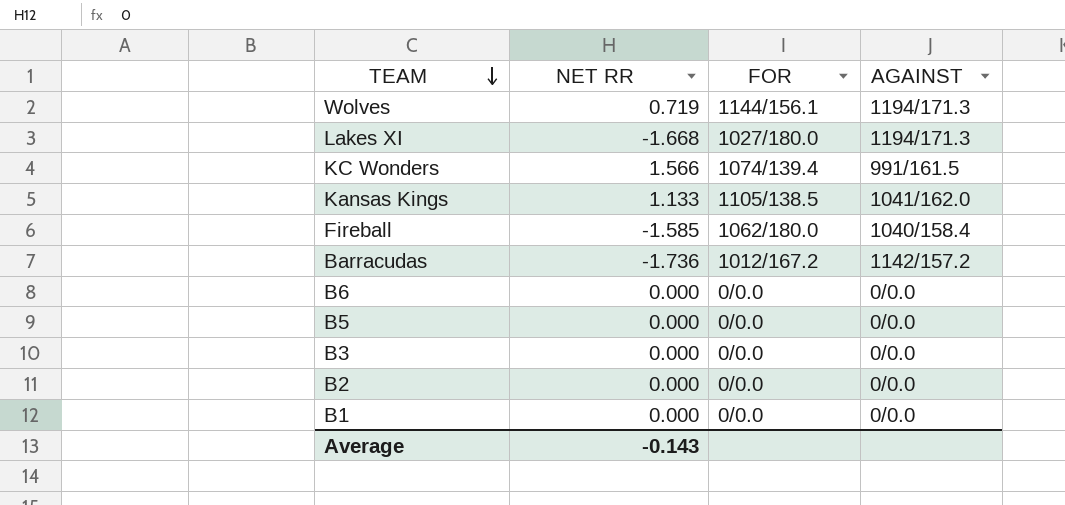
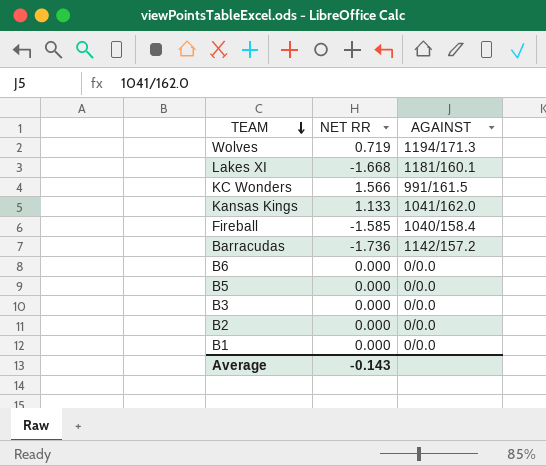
column FOR | position: 3 -> none
Lakes XI | AGAINST: 1194/171.3 -> 1181/160.1

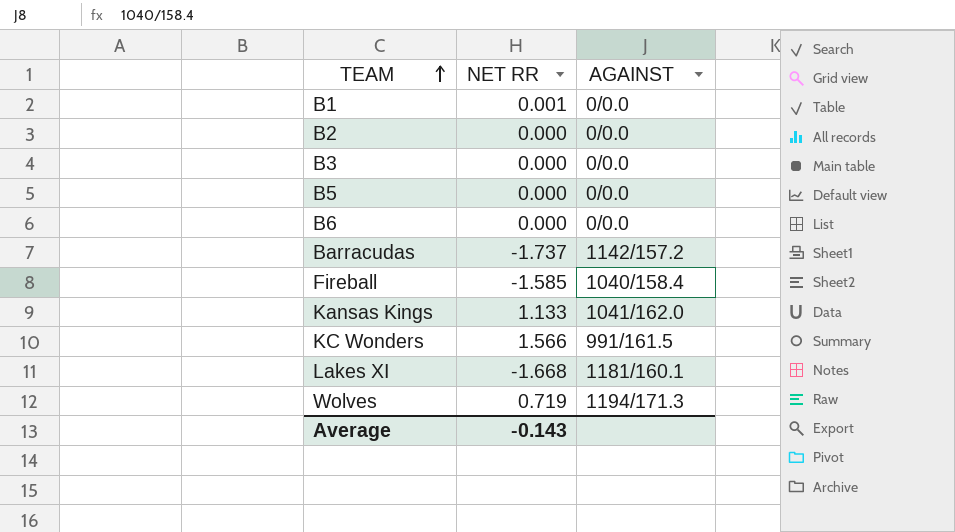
row order: TEAM descending -> TEAM ascending
B1 | NET RR: 0.000 -> 0.001
Barracudas | NET RR: -1.736 -> -1.737

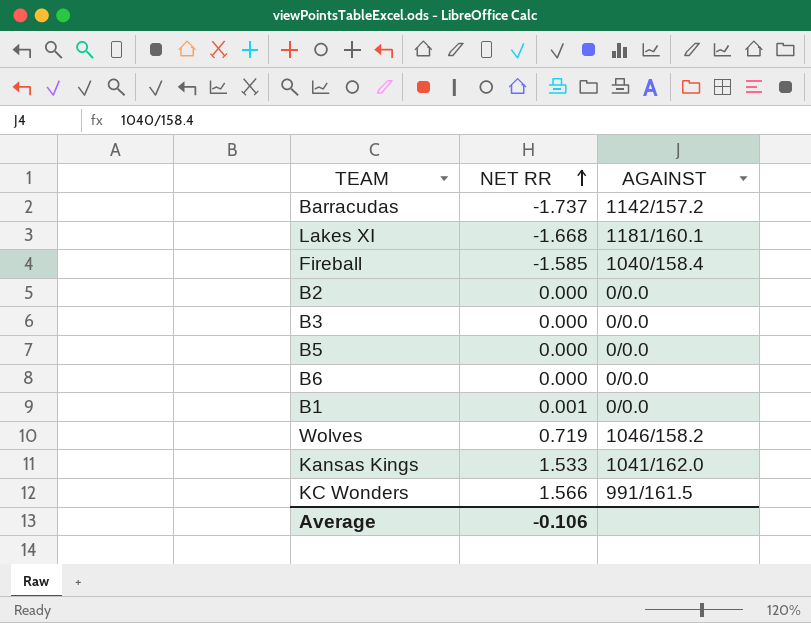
row order: TEAM ascending -> NET RR ascending
Wolves | AGAINST: 1194/171.3 -> 1046/158.2
Kansas Kings | NET RR: 1.133 -> 1.533
Average | NET RR: -0.143 -> -0.106

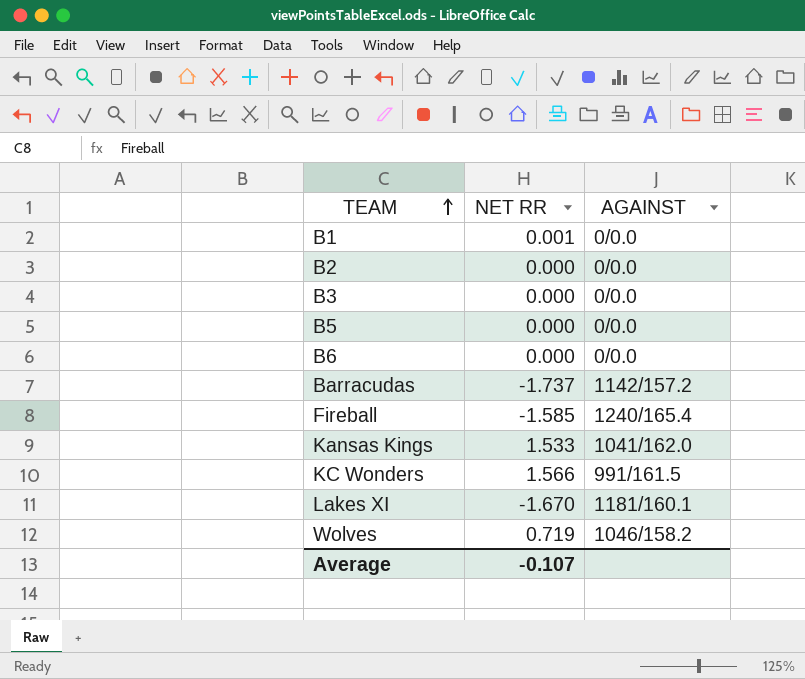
row order: NET RR ascending -> TEAM ascending
Fireball | AGAINST: 1040/158.4 -> 1240/165.4
Lakes XI | NET RR: -1.668 -> -1.670
Average | NET RR: -0.106 -> -0.107

